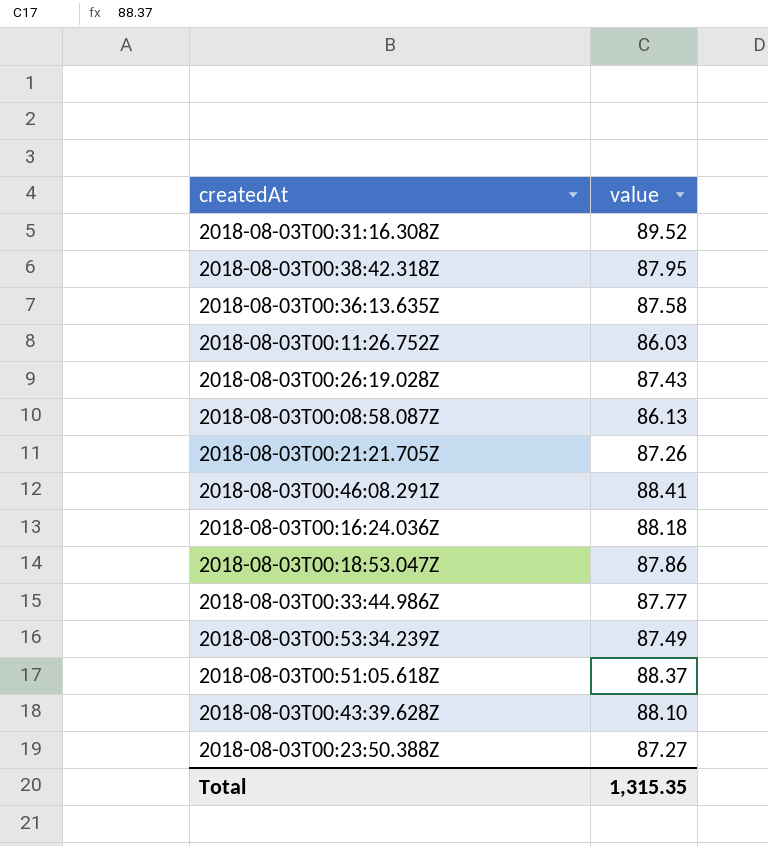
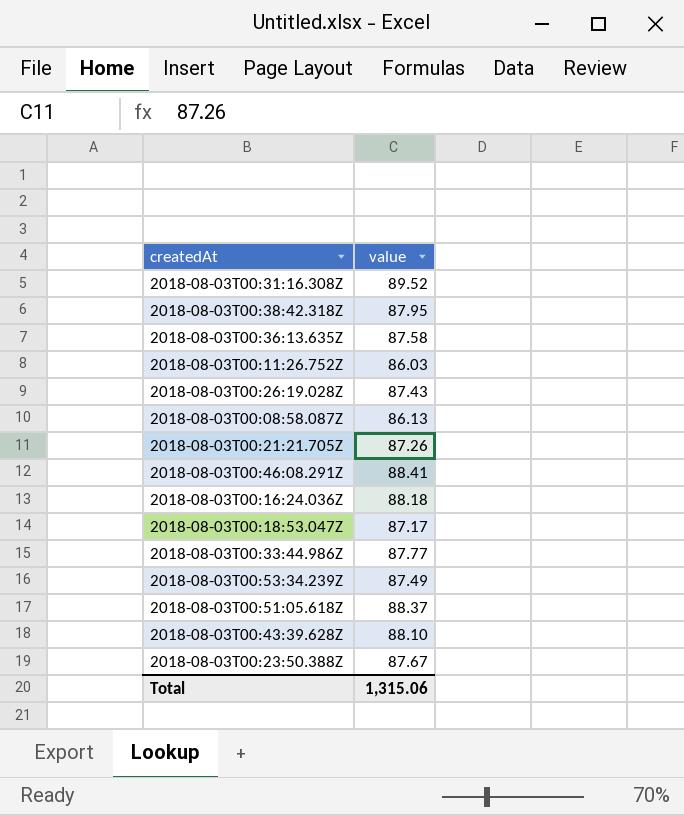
2018-08-03T00:18:53.047Z | value: 87.86 -> 87.17
2018-08-03T00:23:50.388Z | value: 87.27 -> 87.67
Total | value: 1,315.35 -> 1,315.06

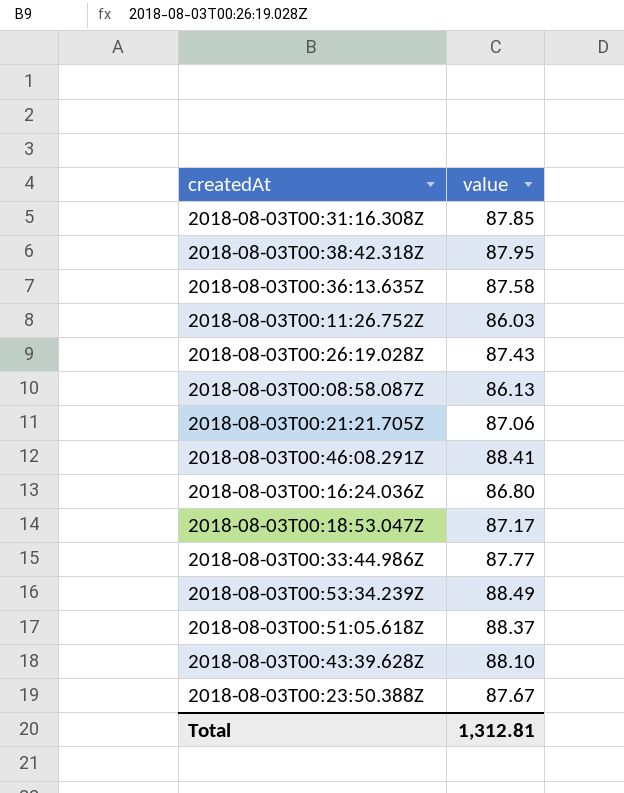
2018-08-03T00:31:16.308Z | value: 89.52 -> 87.85
2018-08-03T00:21:21.705Z | value: 87.26 -> 87.06
2018-08-03T00:16:24.036Z | value: 88.18 -> 86.80
2018-08-03T00:53:34.239Z | value: 87.49 -> 88.49
Total | value: 1,315.06 -> 1,312.81

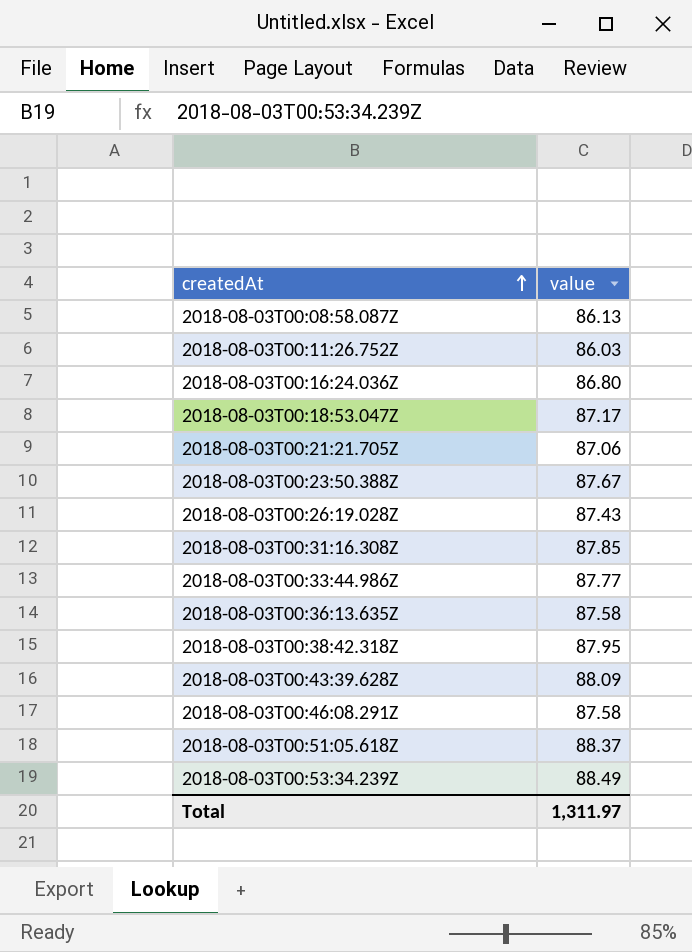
row order: none -> createdAt ascending
2018-08-03T00:43:39.628Z | value: 88.10 -> 88.09
2018-08-03T00:46:08.291Z | value: 88.41 -> 87.58
Total | value: 1,312.81 -> 1,311.97

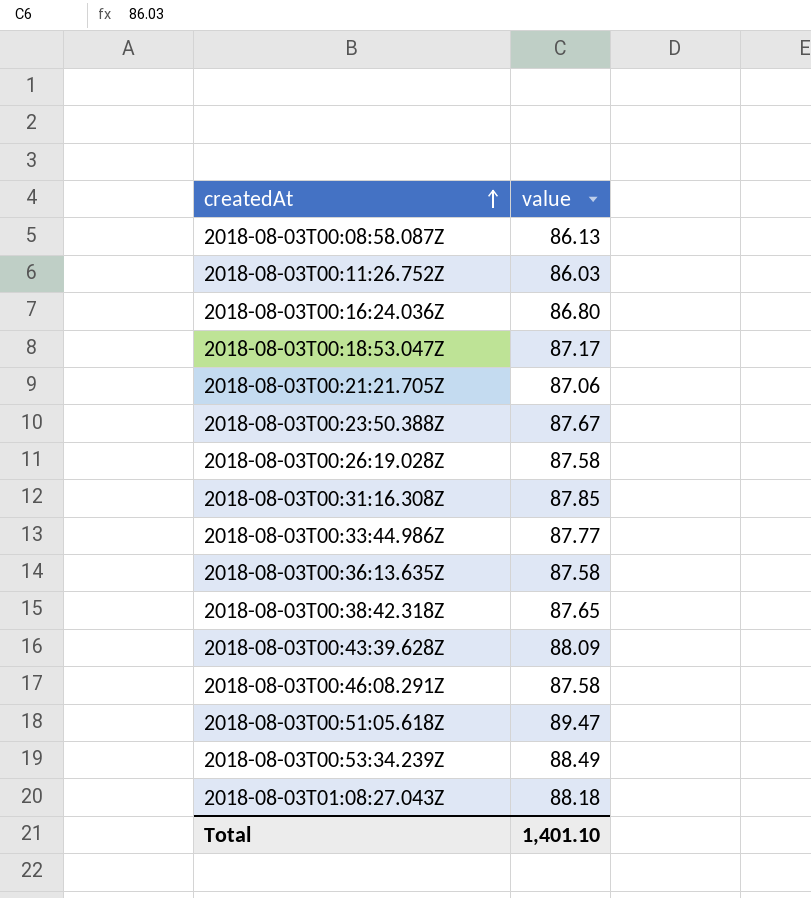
2018-08-03T00:26:19.028Z | value: 87.43 -> 87.58
2018-08-03T00:38:42.318Z | value: 87.95 -> 87.65
2018-08-03T00:51:05.618Z | value: 88.37 -> 89.47
row 2018-08-03T01:08:27.043Z: none -> 88.18
Total | value: 1,311.97 -> 1,401.10

